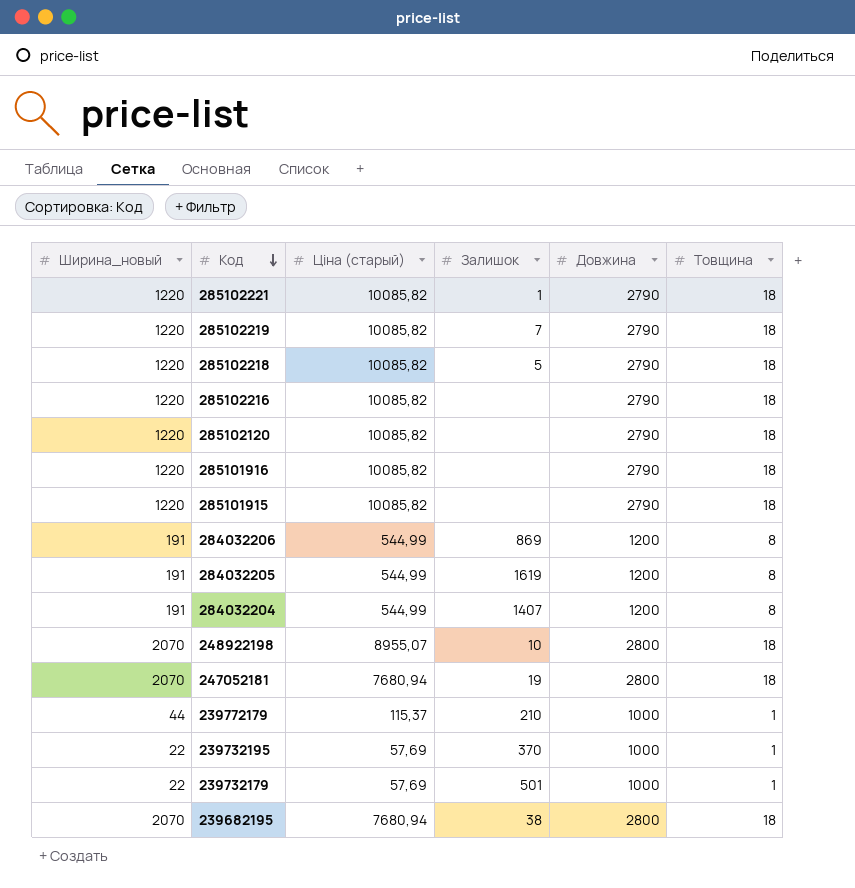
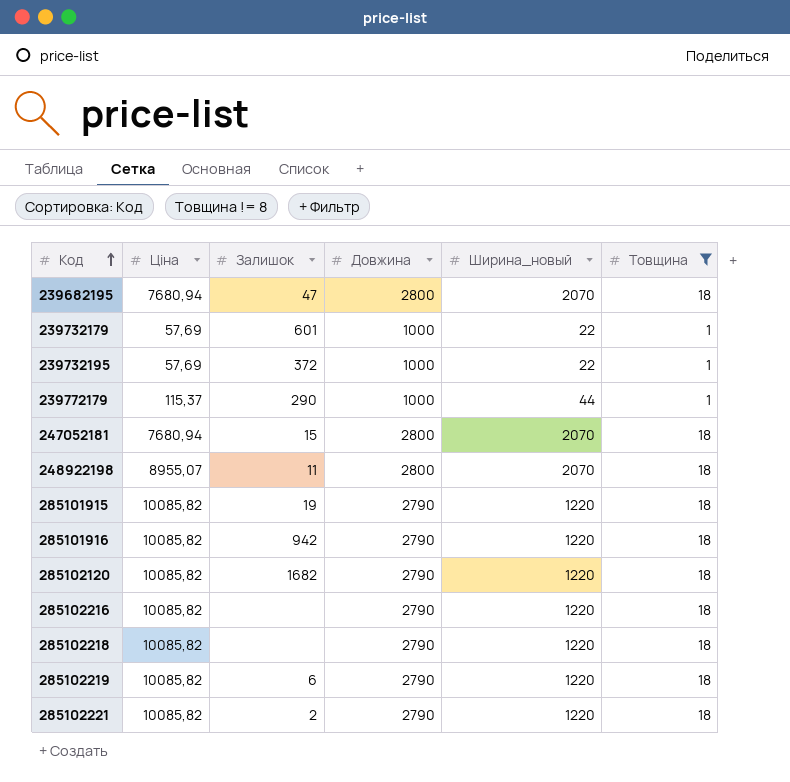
filter: none -> Товщина != 8
row order: Код descending -> Код ascending
column name: Ціна (старый) -> Ціна
column Ширина_новый | position: 1 -> 5
239682195 | Залишок: 38 -> 47
239732179 | Залишок: 501 -> 601
239732195 | Залишок: 370 -> 372
239772179 | Залишок: 210 -> 290
247052181 | Залишок: 19 -> 15
248922198 | Залишок: 10 -> 11
285101915 | Залишок: none -> 19
285101916 | Залишок: none -> 942
285102120 | Залишок: none -> 1682
285102218 | Залишок: 5 -> none
285102219 | Залишок: 7 -> 6
285102221 | Залишок: 1 -> 2

